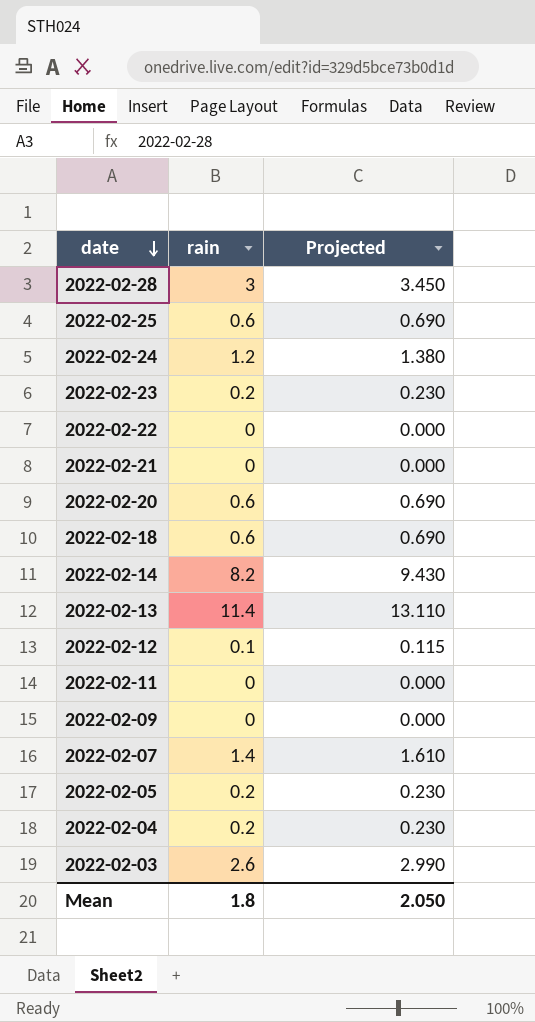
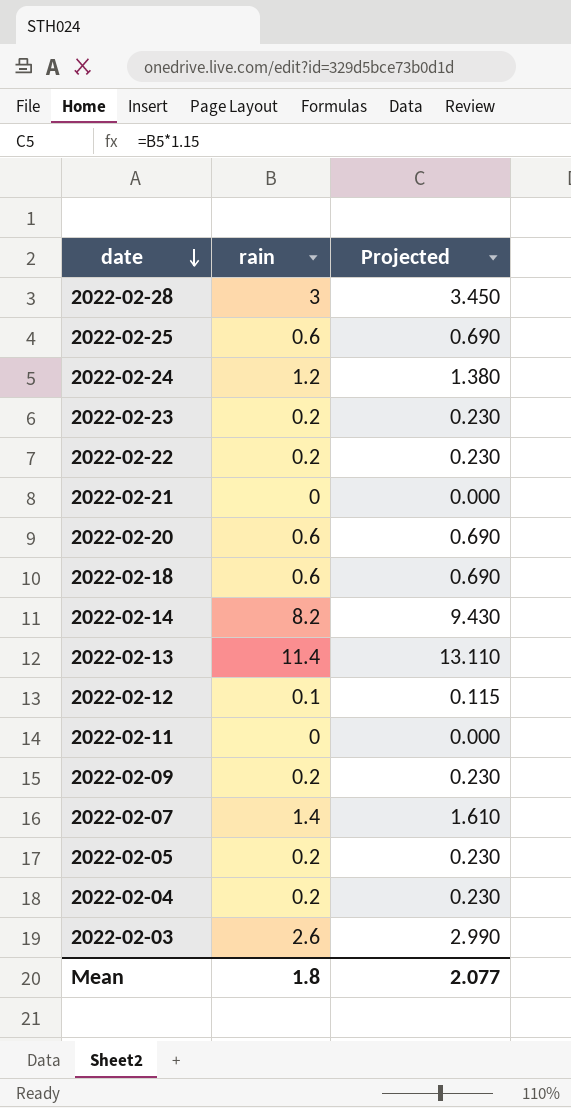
2022-02-22 | rain: 0 -> 0.2
2022-02-22 | Projected: 0.000 -> 0.230
2022-02-09 | rain: 0 -> 0.2
2022-02-09 | Projected: 0.000 -> 0.230
Mean | Projected: 2.050 -> 2.077

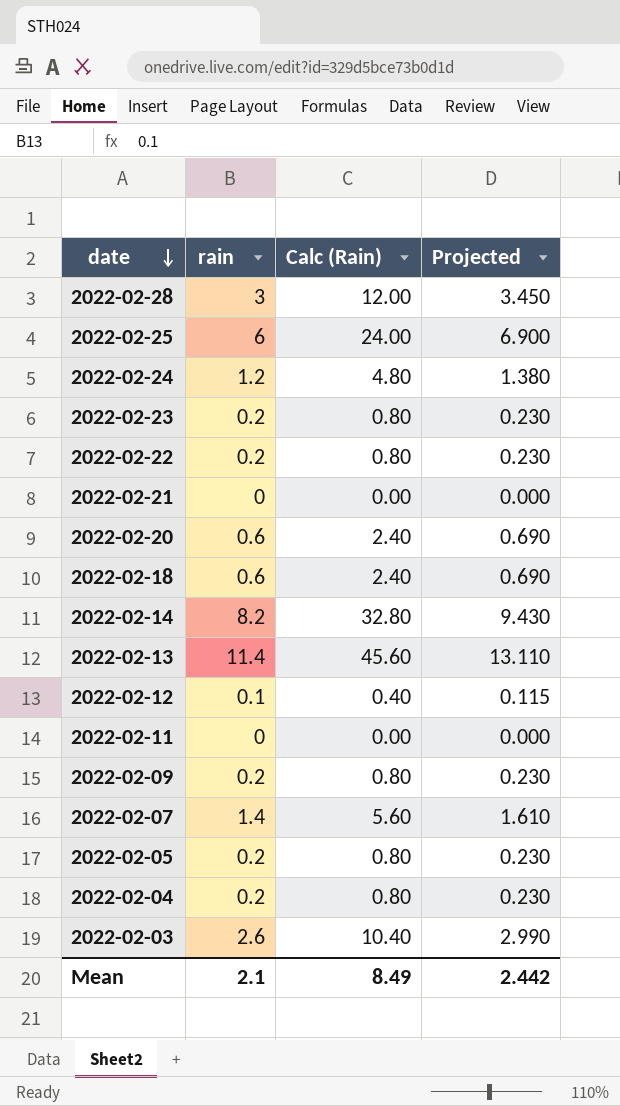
column Calc (Rain) | formula: none -> [rain] * 4
2022-02-25 | rain: 0.6 -> 6
2022-02-25 | Projected: 0.690 -> 6.900
Mean | rain: 1.8 -> 2.1
Mean | Projected: 2.077 -> 2.442

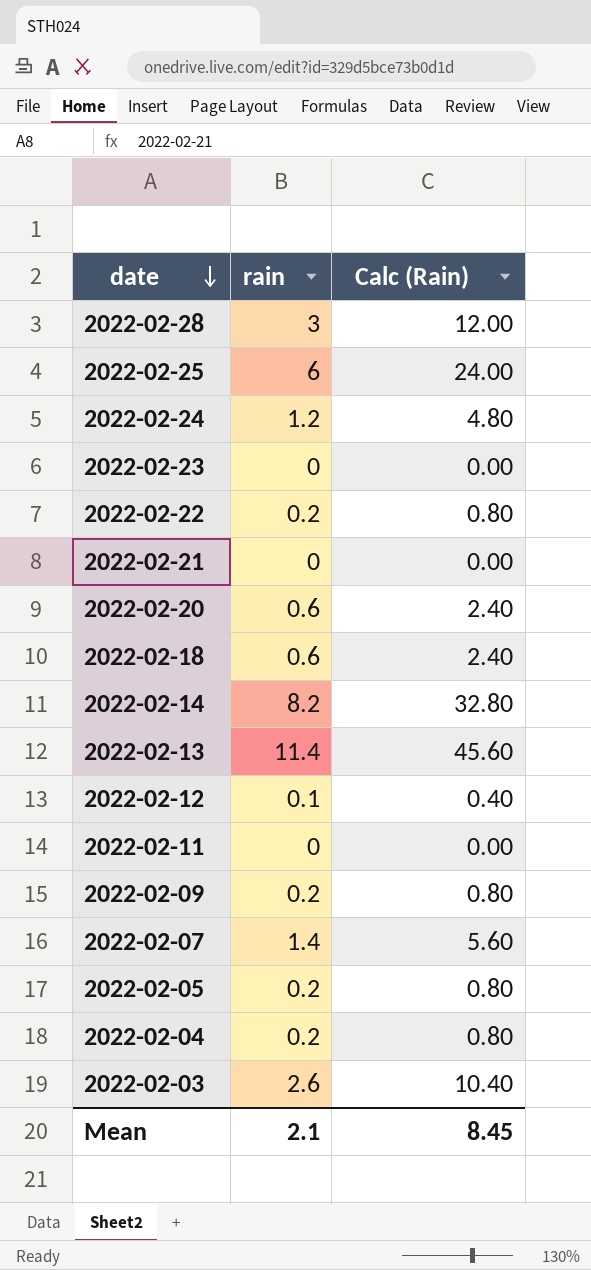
column Projected | formula: [rain] * 1.15 -> none
2022-02-23 | rain: 0.2 -> 0
2022-02-23 | Calc (Rain): 0.80 -> 0.00
Mean | Calc (Rain): 8.49 -> 8.45

